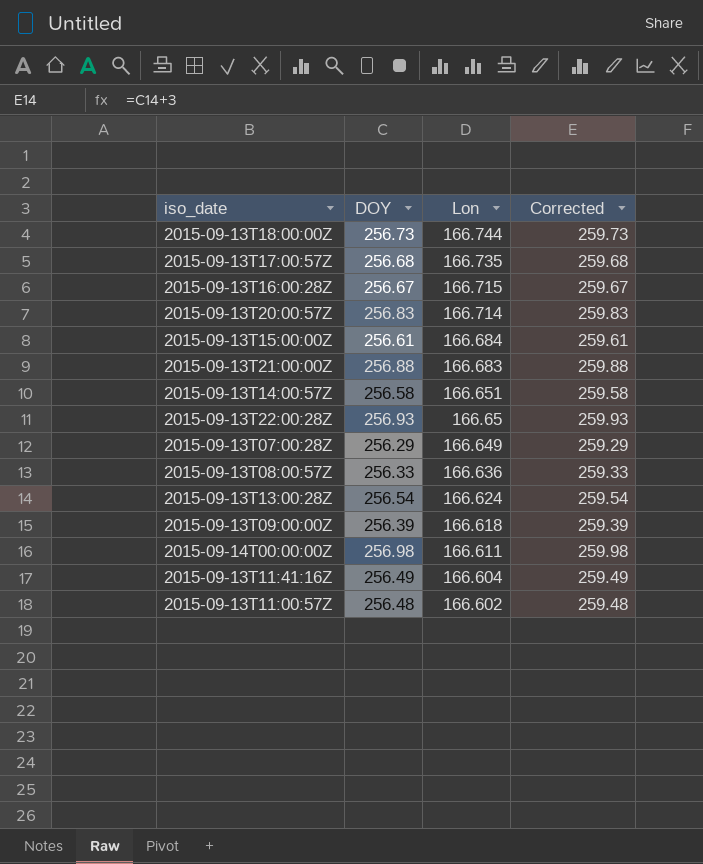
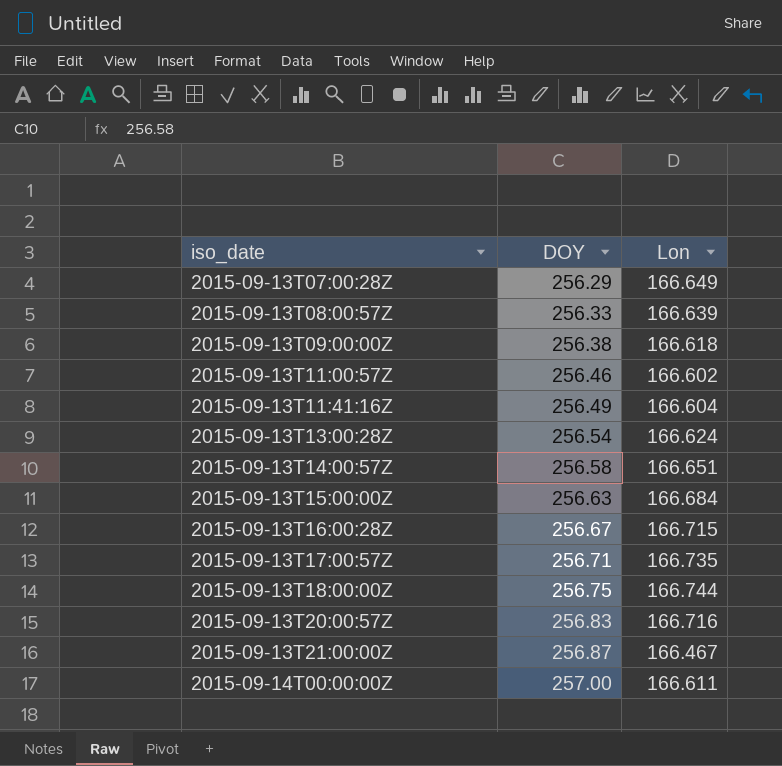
row order: Lon descending -> iso_date ascending
column Corrected | formula: [DOY] + 3 -> none
row 2015-09-13T22:00:28Z: 256.93 | 166.65 | 259.93 -> none
2015-09-13T08:00:57Z | Lon: 166.636 -> 166.639
2015-09-13T09:00:00Z | DOY: 256.39 -> 256.38
2015-09-13T11:00:57Z | DOY: 256.48 -> 256.46
2015-09-13T15:00:00Z | DOY: 256.61 -> 256.63
2015-09-13T17:00:57Z | DOY: 256.68 -> 256.71
2015-09-13T18:00:00Z | DOY: 256.73 -> 256.75
2015-09-13T20:00:57Z | Lon: 166.714 -> 166.716
2015-09-13T21:00:00Z | DOY: 256.88 -> 256.87
2015-09-13T21:00:00Z | Lon: 166.683 -> 166.467
2015-09-14T00:00:00Z | DOY: 256.98 -> 257.00

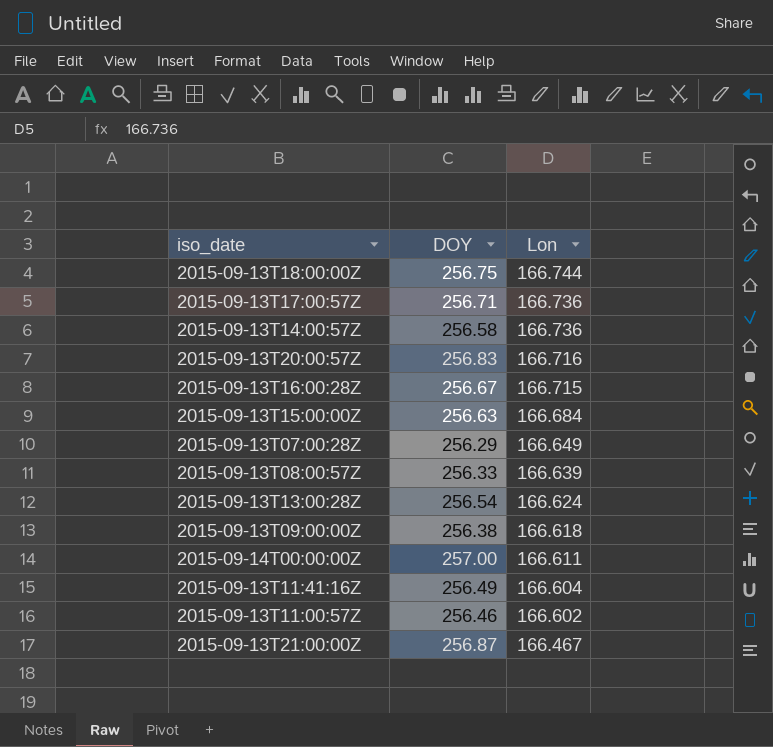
row order: iso_date ascending -> Lon descending
2015-09-13T17:00:57Z | Lon: 166.735 -> 166.736
2015-09-13T14:00:57Z | Lon: 166.651 -> 166.736

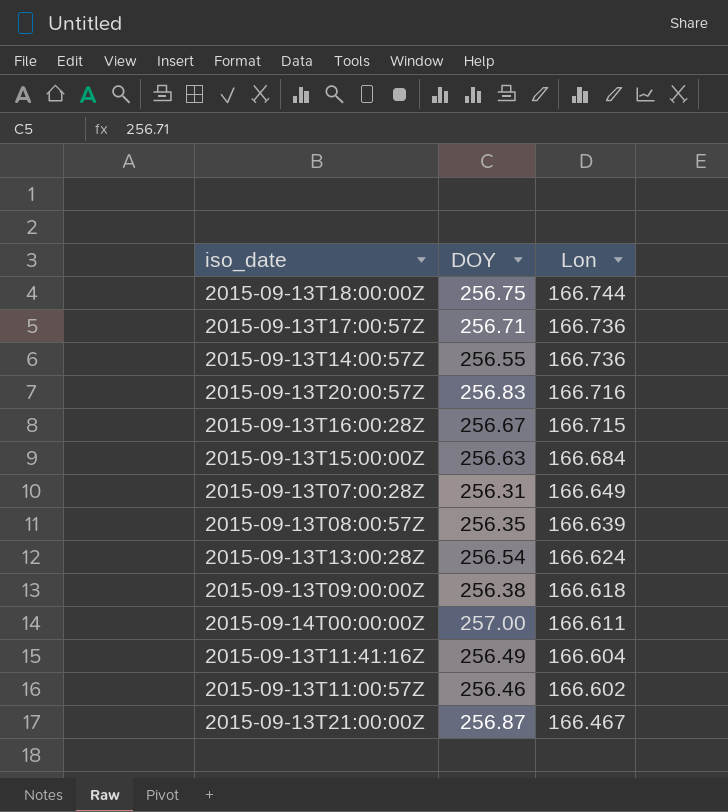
2015-09-13T14:00:57Z | DOY: 256.58 -> 256.55
2015-09-13T07:00:28Z | DOY: 256.29 -> 256.31
2015-09-13T08:00:57Z | DOY: 256.33 -> 256.35

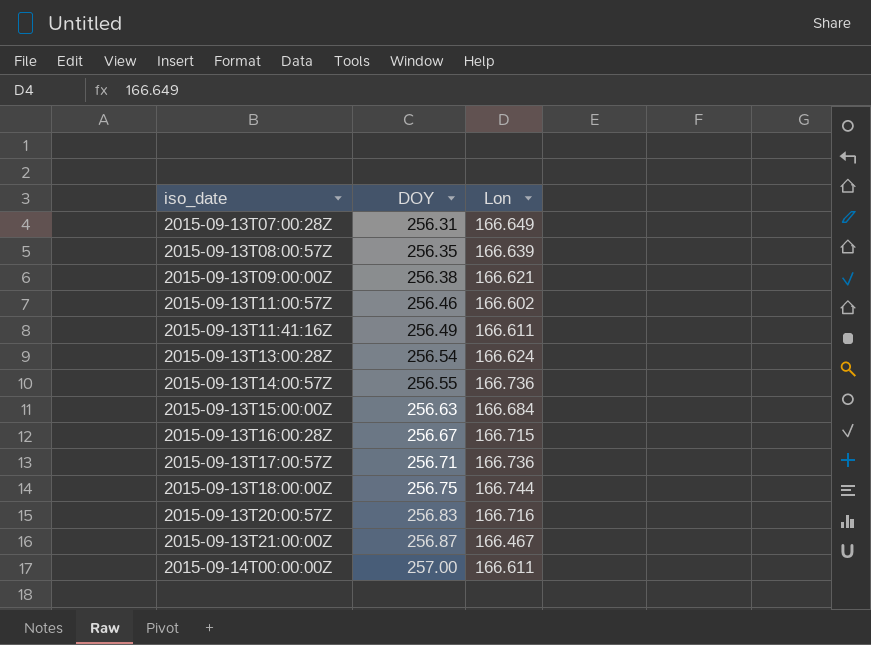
row order: Lon descending -> iso_date ascending
2015-09-13T09:00:00Z | Lon: 166.618 -> 166.621
2015-09-13T11:41:16Z | Lon: 166.604 -> 166.611

